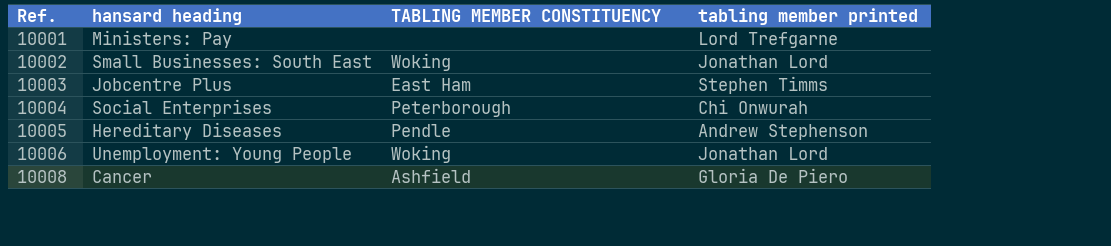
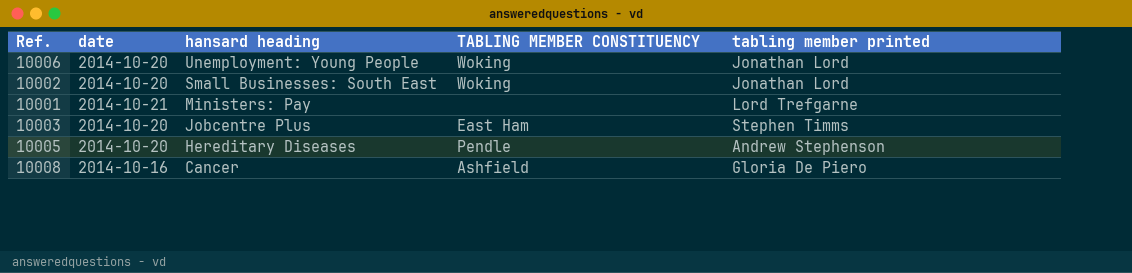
row order: Ref. ascending -> hansard heading descending
column date | position: none -> 2
row 10004: Social Enterprises | Peterborough | Chi Onwurah -> none

